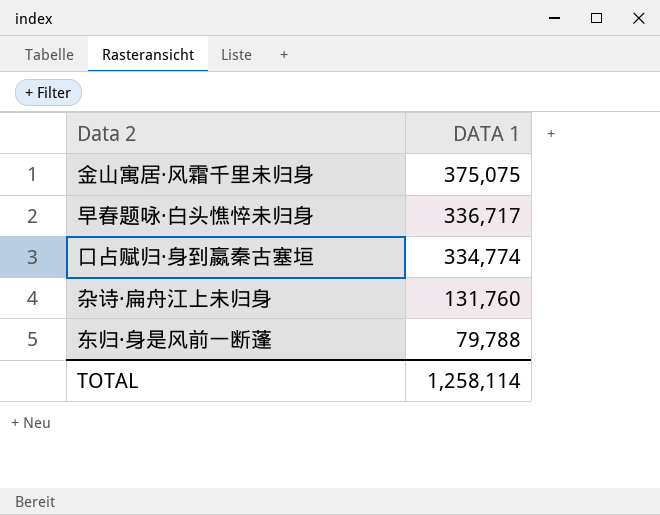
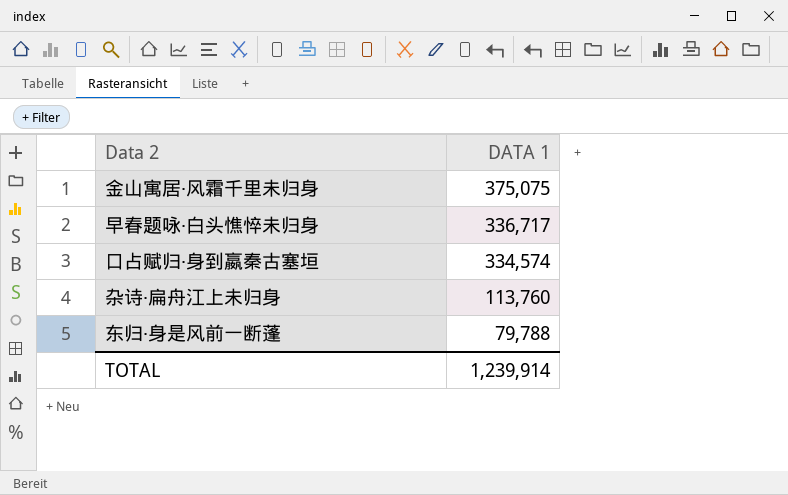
口占赋归·身到嬴秦古塞垣 | DATA 1: 334,774 -> 334,574
杂诗·扁舟江上未归身 | DATA 1: 131,760 -> 113,760
TOTAL | DATA 1: 1,258,114 -> 1,239,914

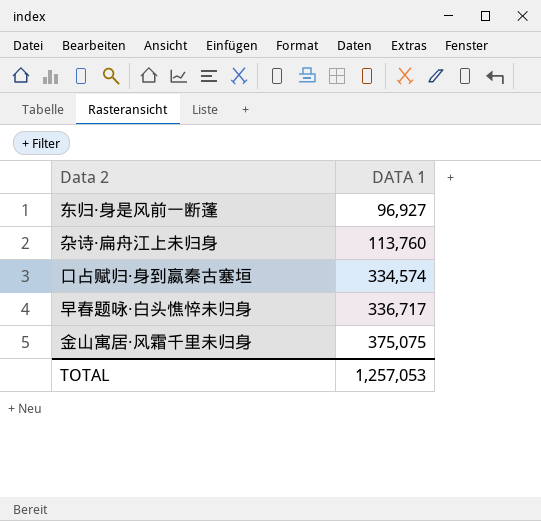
row order: DATA 1 descending -> DATA 1 ascending
东归·身是风前一断蓬 | DATA 1: 79,788 -> 96,927
TOTAL | DATA 1: 1,239,914 -> 1,257,053

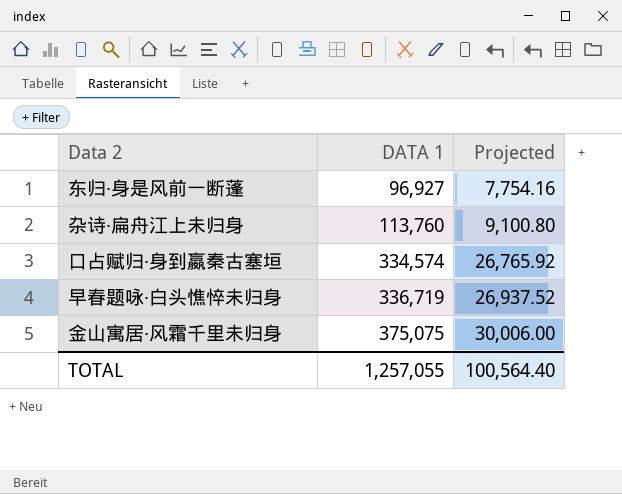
column Projected | formula: none -> [DATA 1] * 0.08
早春题咏·白头憔悴未归身 | DATA 1: 336,717 -> 336,719
TOTAL | DATA 1: 1,257,053 -> 1,257,055

